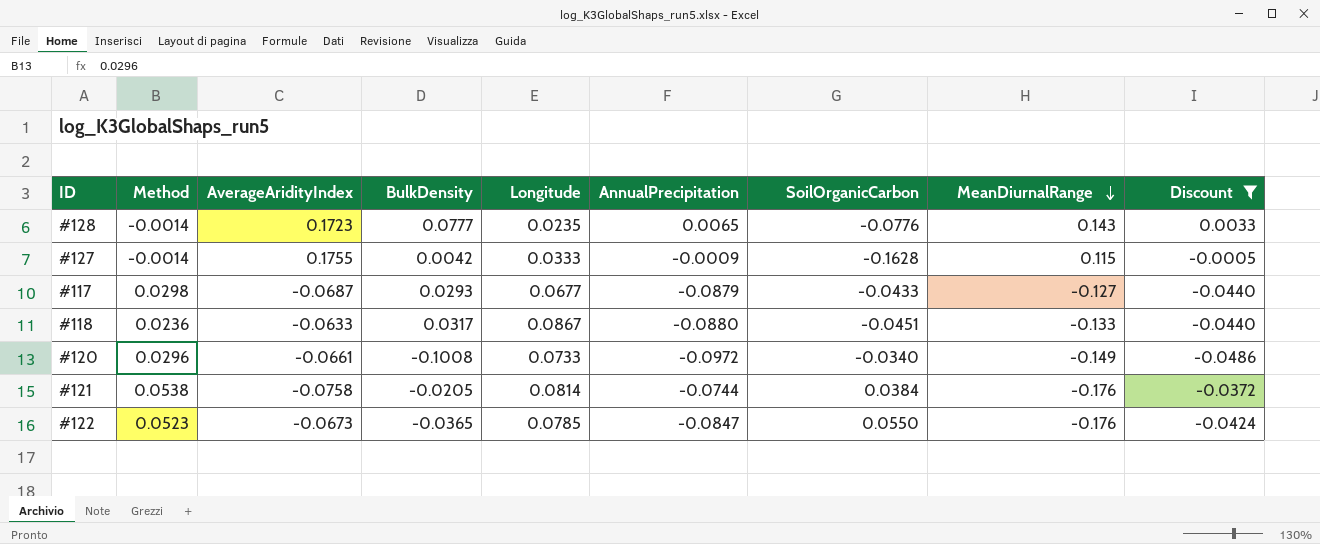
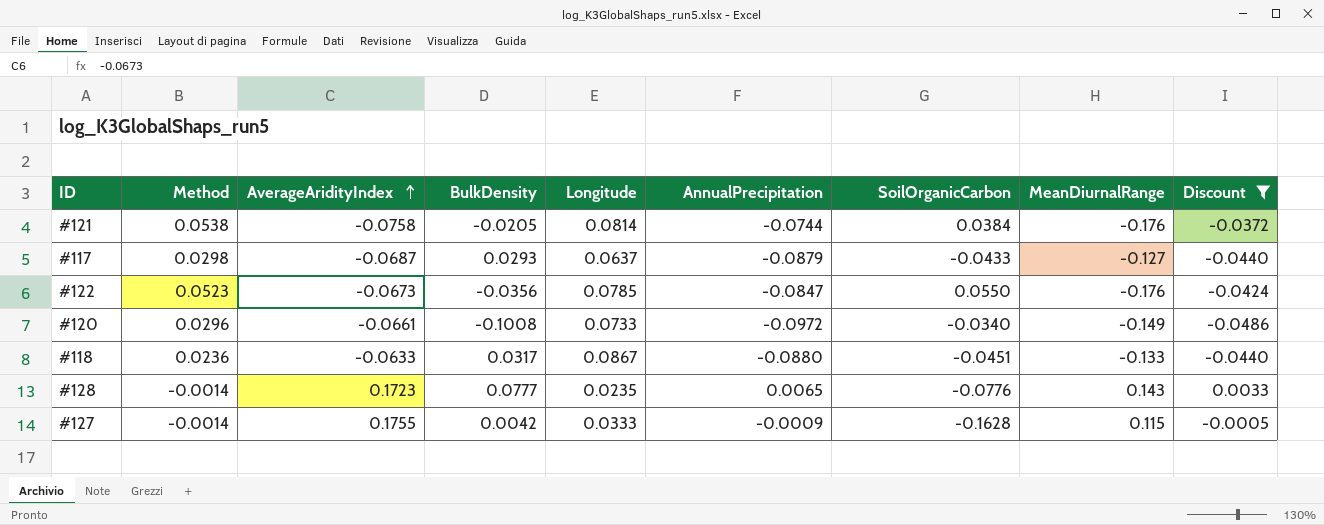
row order: MeanDiurnalRange descending -> AverageAridityIndex ascending
#117 | Longitude: 0.0677 -> 0.0637
#122 | BulkDensity: -0.0365 -> -0.0356

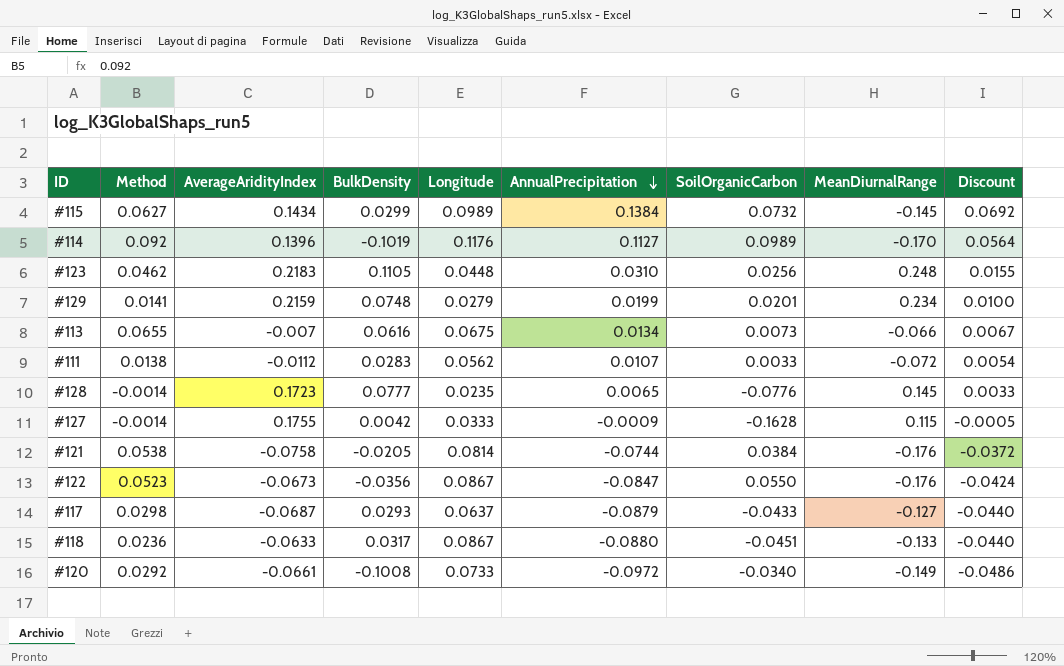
filter: Discount <= 0.0033 -> none
row order: AverageAridityIndex ascending -> AnnualPrecipitation descending
#128 | MeanDiurnalRange: 0.143 -> 0.145
#122 | Longitude: 0.0785 -> 0.0867
#120 | Method: 0.0296 -> 0.0292

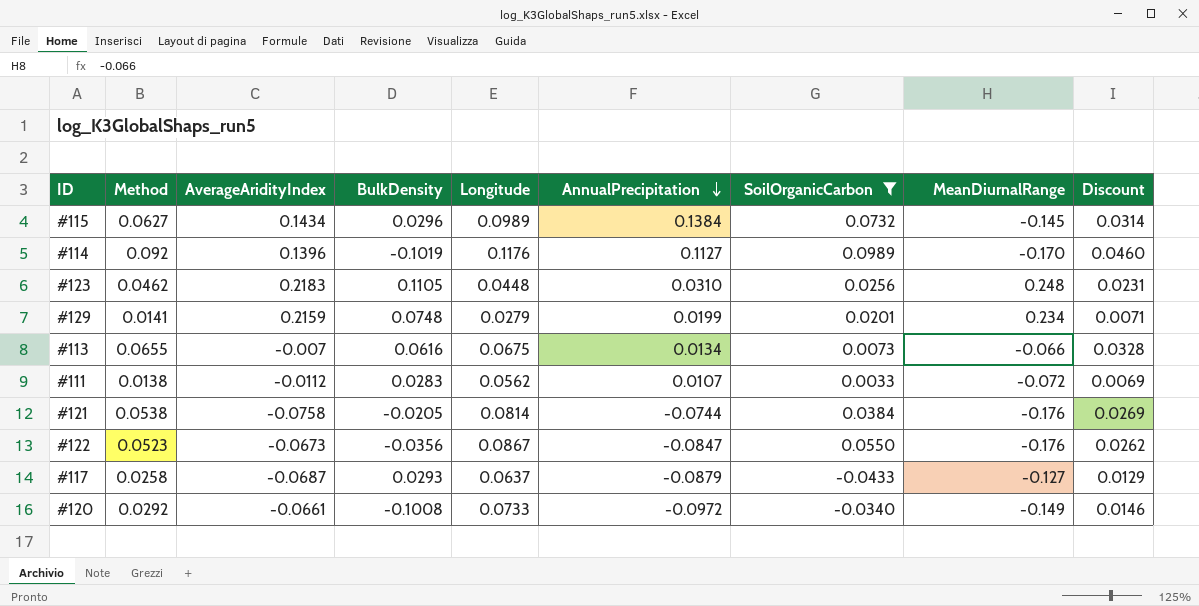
filter: none -> SoilOrganicCarbon >= -0.0433
column Discount | formula: [AnnualPrecipitation] * 0.5 -> [Method] * 0.5
#115 | BulkDensity: 0.0299 -> 0.0296
#117 | Method: 0.0298 -> 0.0258

